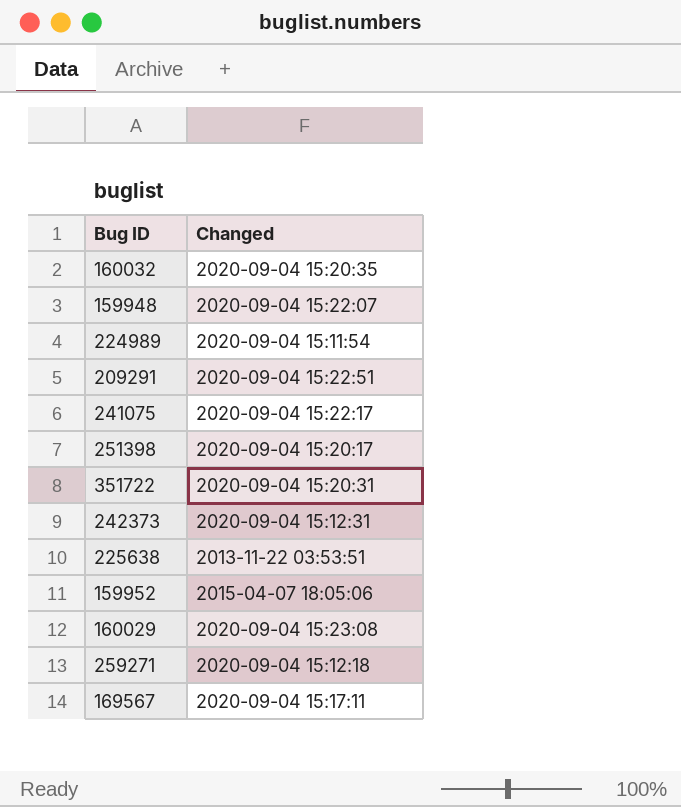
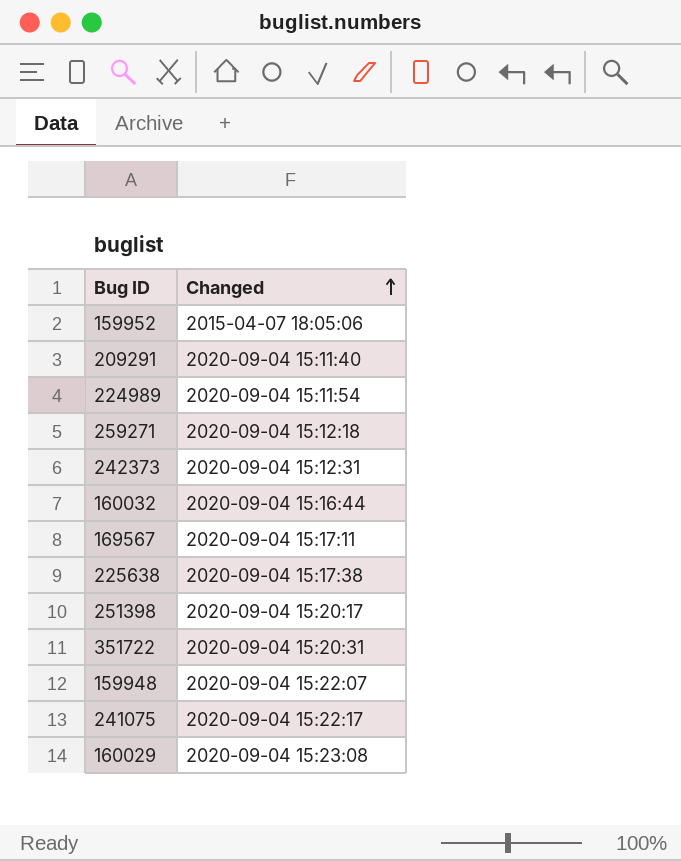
row order: none -> Changed ascending
209291 | Changed: 2020-09-04 15:22:51 -> 2020-09-04 15:11:40
160032 | Changed: 2020-09-04 15:20:35 -> 2020-09-04 15:16:44
225638 | Changed: 2013-11-22 03:53:51 -> 2020-09-04 15:17:38

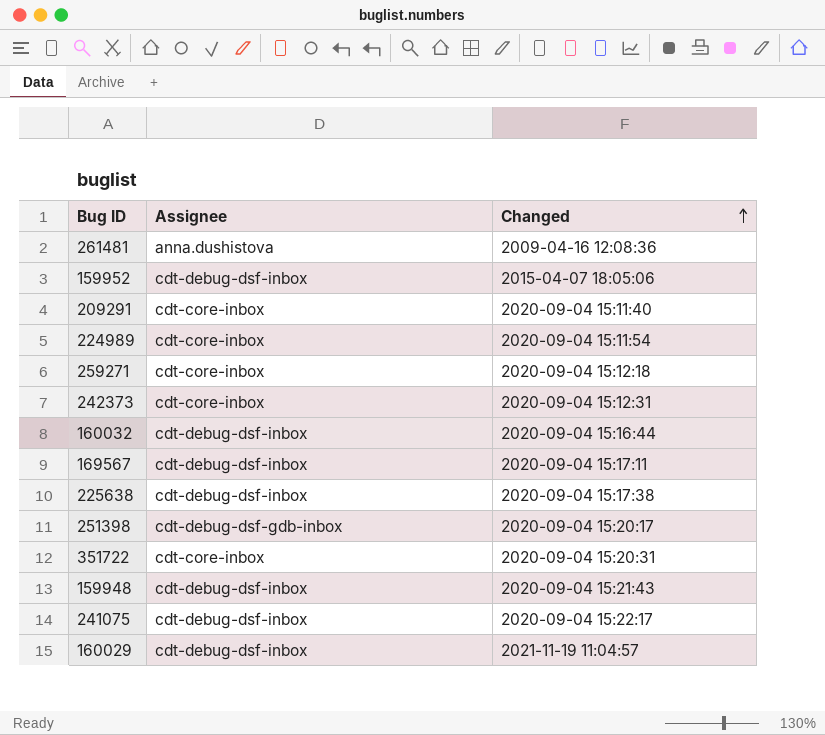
column Assignee | position: none -> 2
row 261481: none -> anna.dushistova | 2009-04-16 12:08:36
159948 | Changed: 2020-09-04 15:22:07 -> 2020-09-04 15:21:43
160029 | Changed: 2020-09-04 15:23:08 -> 2021-11-19 11:04:57

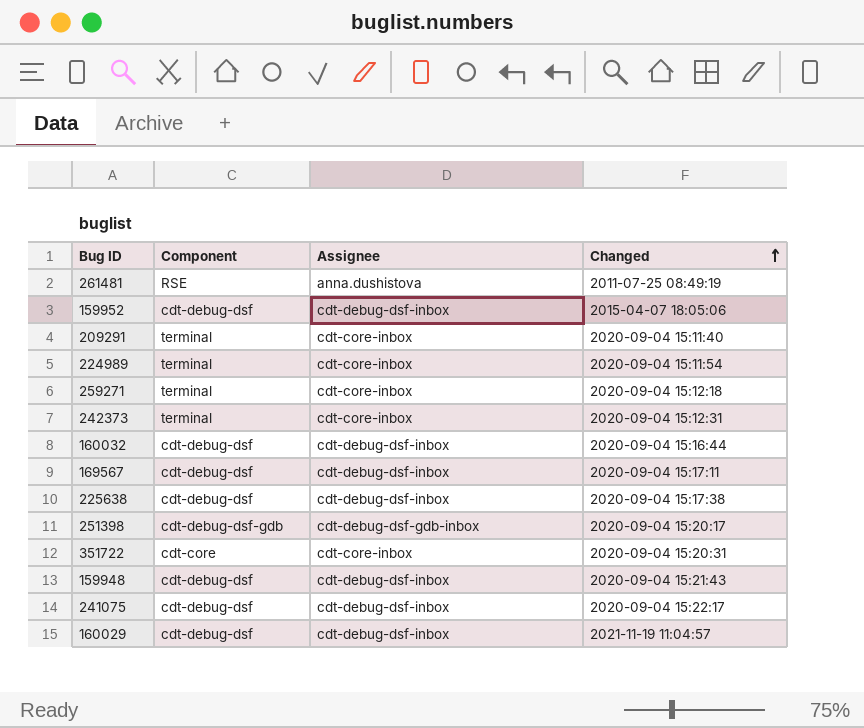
column Component | position: none -> 2
261481 | Changed: 2009-04-16 12:08:36 -> 2011-07-25 08:49:19

